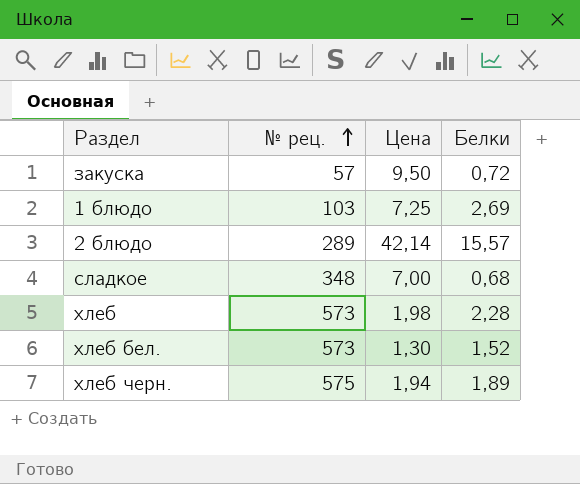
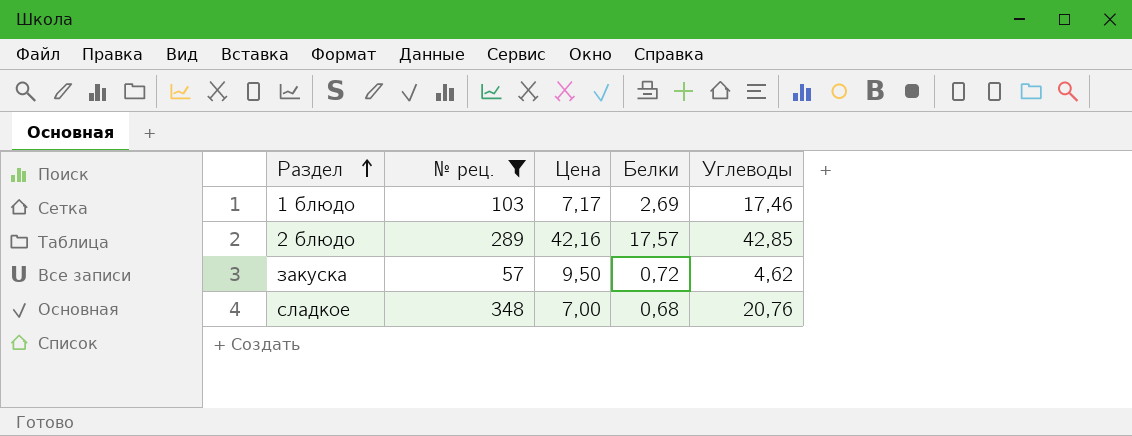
filter: none -> № рец. <= 348
row order: № рец. ascending -> Раздел ascending
column Углеводы | position: none -> 5
1 блюдо | Цена: 7,25 -> 7,17
2 блюдо | Цена: 42,14 -> 42,16
2 блюдо | Белки: 15,57 -> 17,57

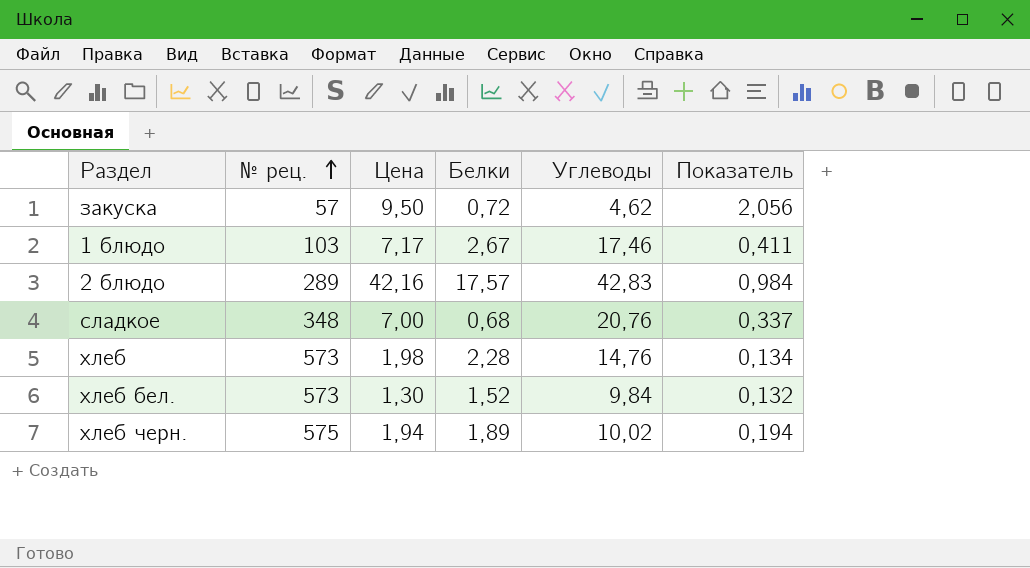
filter: № рец. <= 348 -> none
row order: Раздел ascending -> № рец. ascending
column Показатель | formula: none -> [Цена] / [Углеводы]
1 блюдо | Белки: 2,69 -> 2,67
2 блюдо | Углеводы: 42,85 -> 42,83

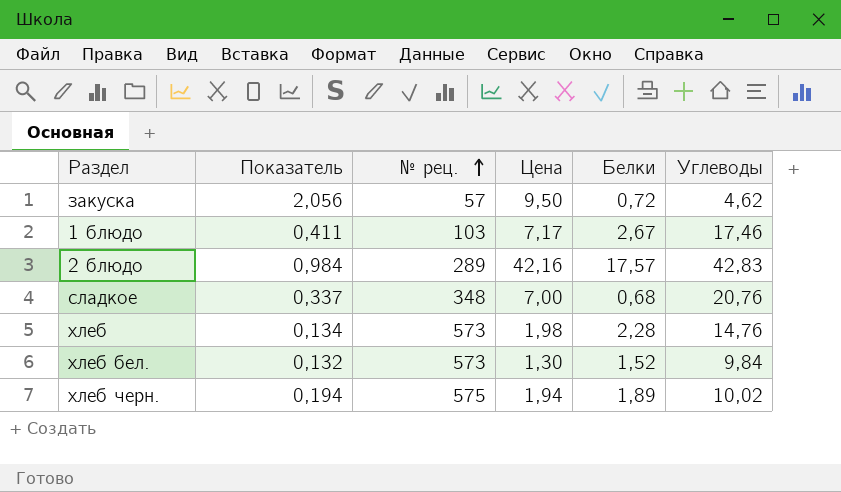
column Показатель | position: 6 -> 2

